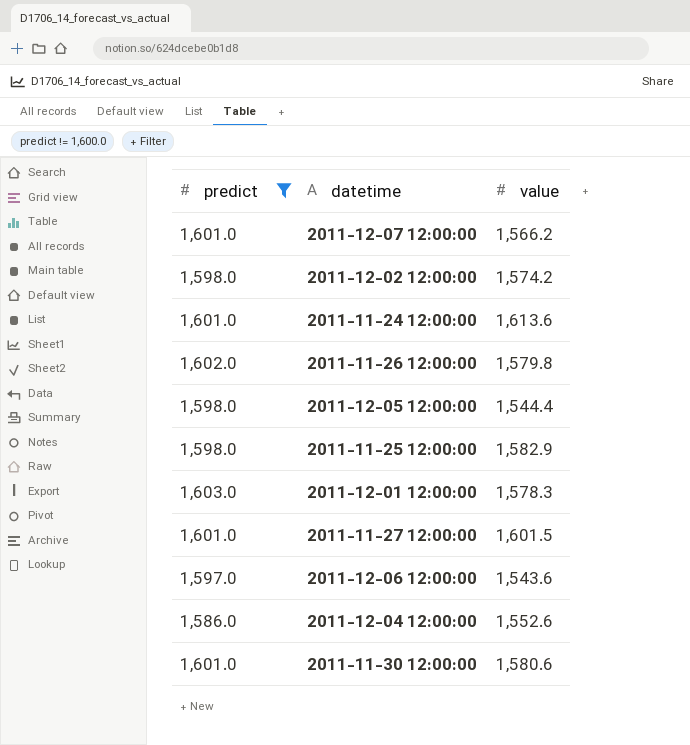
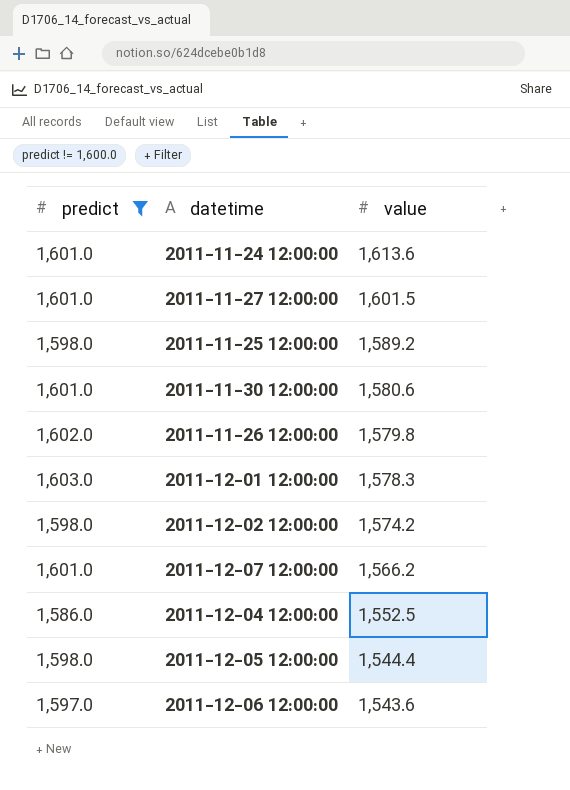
row order: none -> value descending
2011-11-25 12:00:00 | value: 1,582.9 -> 1,589.2
2011-12-04 12:00:00 | value: 1,552.6 -> 1,552.5

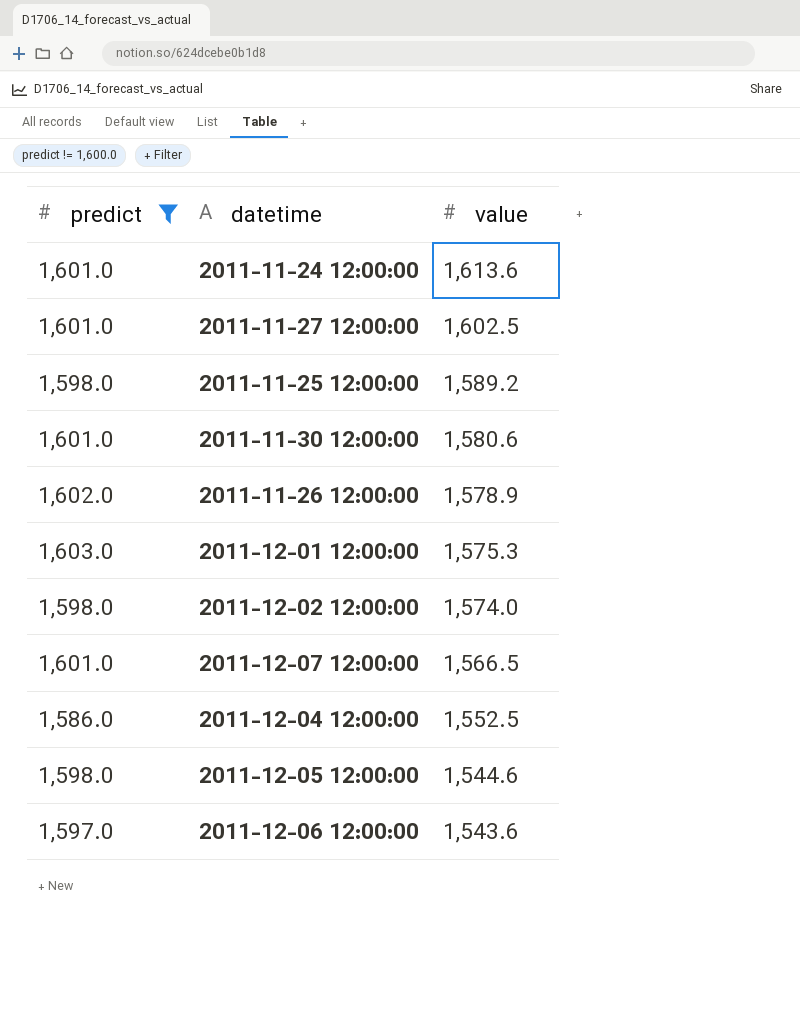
2011-11-27 12:00:00 | value: 1,601.5 -> 1,602.5
2011-11-26 12:00:00 | value: 1,579.8 -> 1,578.9
2011-12-01 12:00:00 | value: 1,578.3 -> 1,575.3
2011-12-02 12:00:00 | value: 1,574.2 -> 1,574.0
2011-12-07 12:00:00 | value: 1,566.2 -> 1,566.5
2011-12-05 12:00:00 | value: 1,544.4 -> 1,544.6

